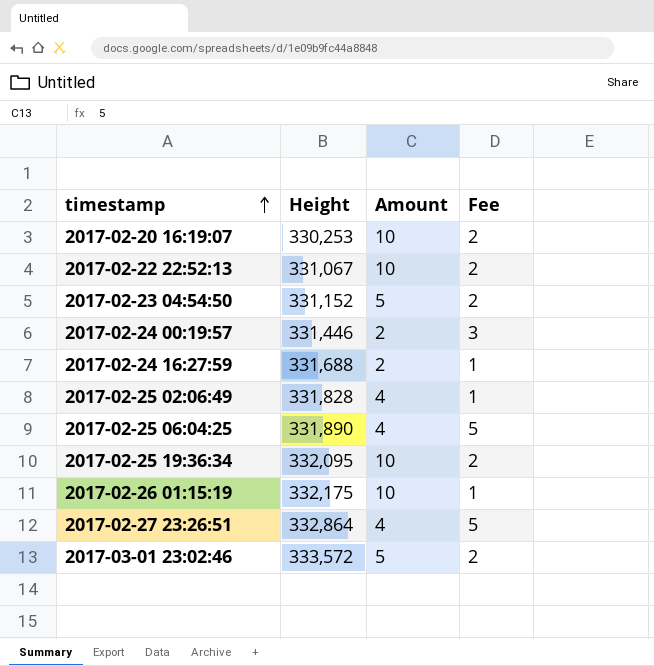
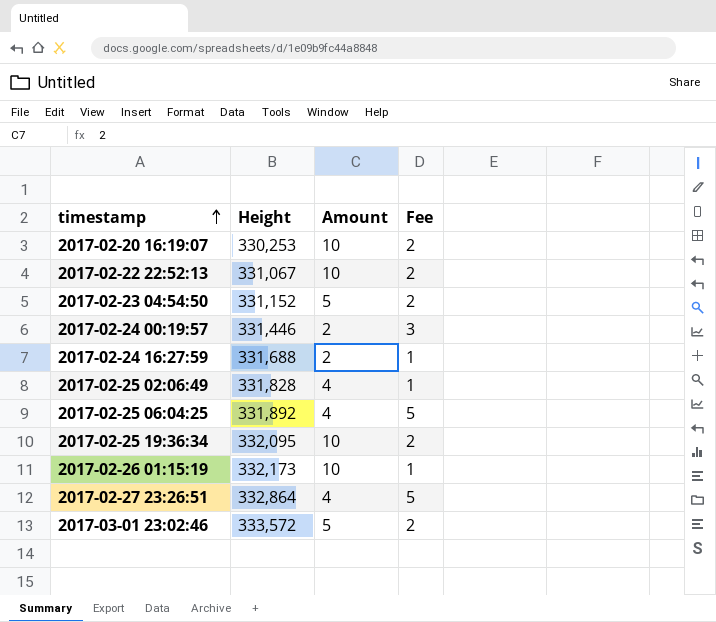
2017-02-25 06:04:25 | Height: 331,890 -> 331,892
2017-02-26 01:15:19 | Height: 332,175 -> 332,173

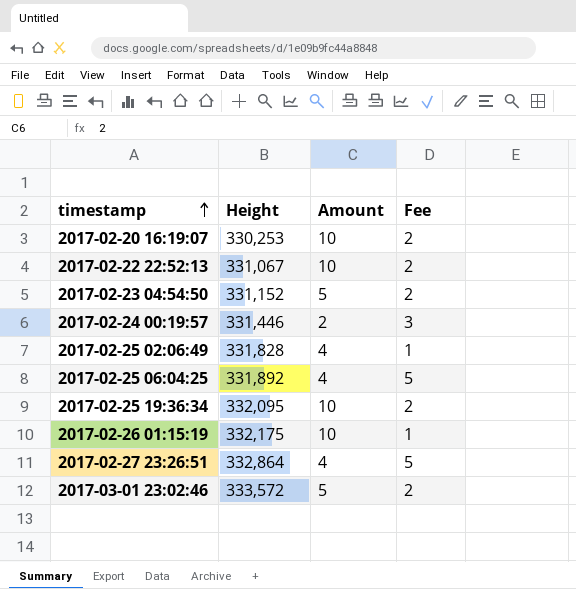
row 2017-02-24 16:27:59: 331,688 | 2 | 1 -> none
2017-02-26 01:15:19 | Height: 332,173 -> 332,175

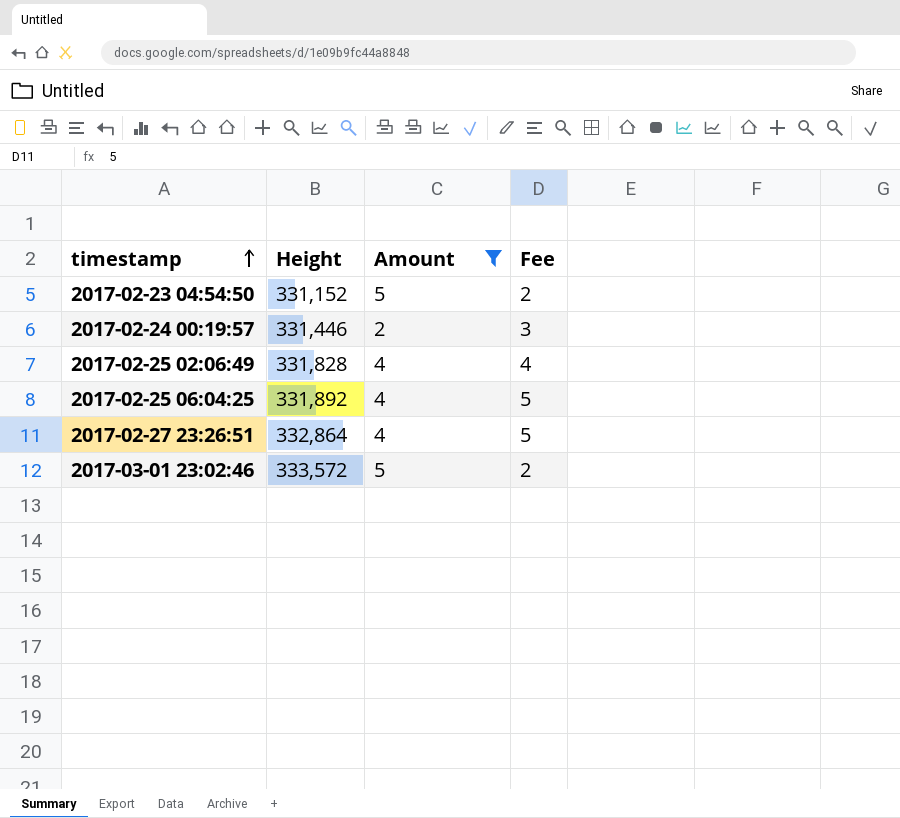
filter: none -> Amount != 10
2017-02-25 02:06:49 | Fee: 1 -> 4

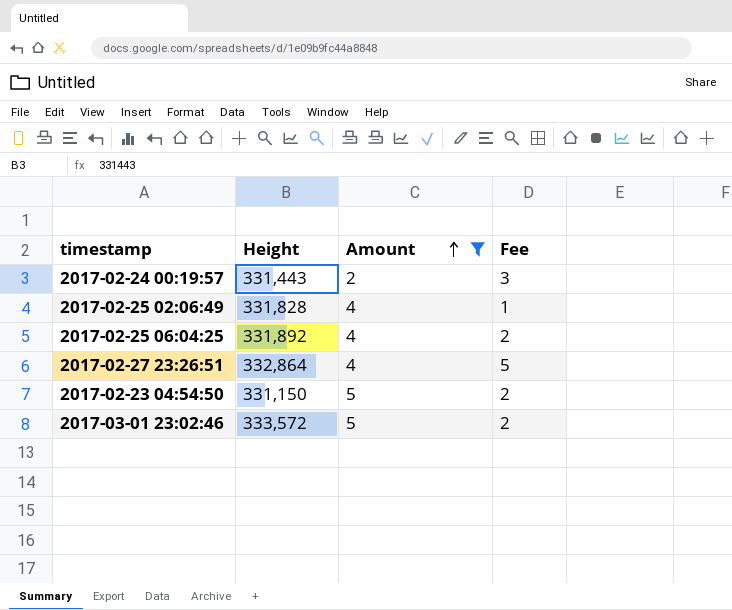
row order: timestamp ascending -> Amount ascending
2017-02-24 00:19:57 | Height: 331,446 -> 331,443
2017-02-25 02:06:49 | Fee: 4 -> 1
2017-02-25 06:04:25 | Fee: 5 -> 2
2017-02-23 04:54:50 | Height: 331,152 -> 331,150

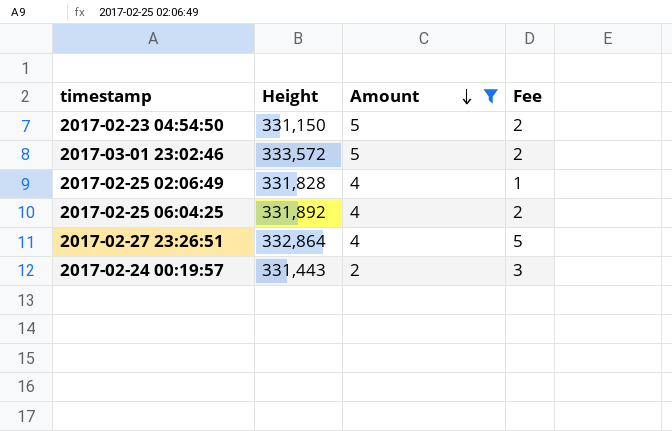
row order: Amount ascending -> Amount descending

